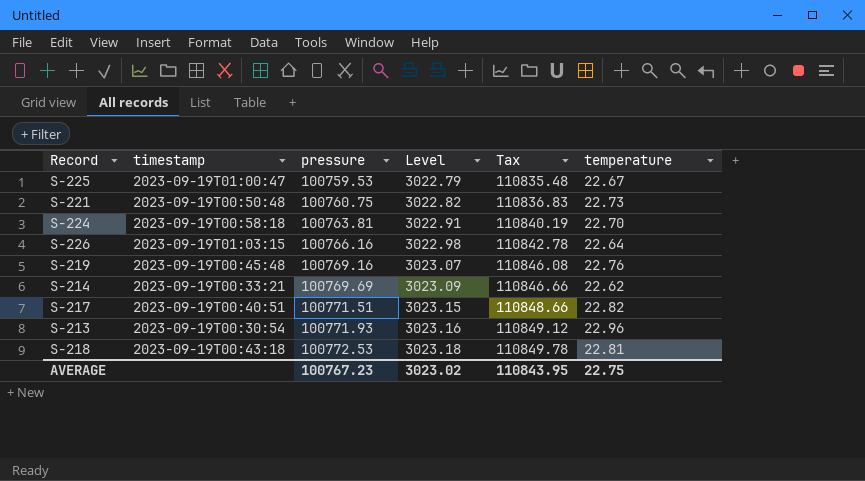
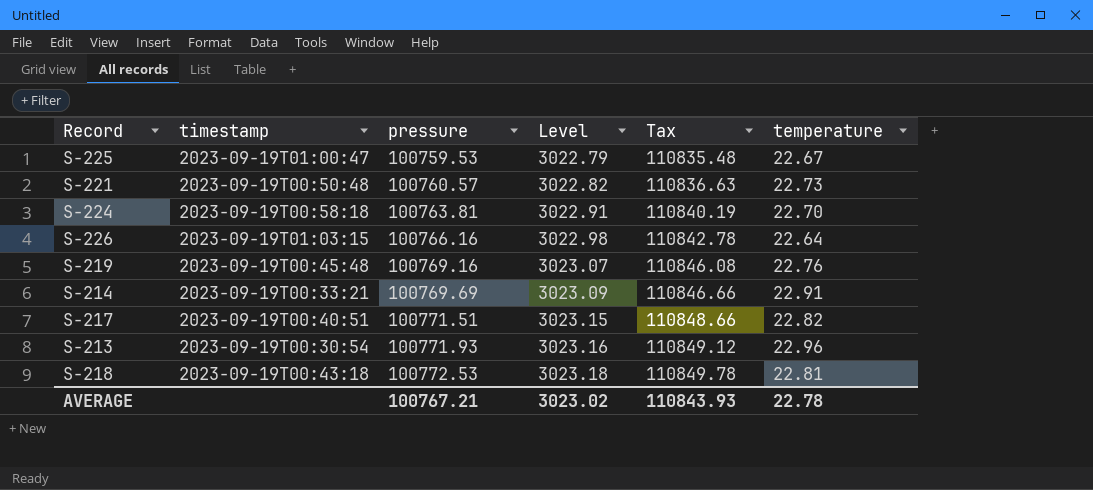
S-221 | pressure: 100760.75 -> 100760.57
S-221 | Tax: 110836.83 -> 110836.63
S-214 | temperature: 22.62 -> 22.91
AVERAGE | pressure: 100767.23 -> 100767.21
AVERAGE | Tax: 110843.95 -> 110843.93
AVERAGE | temperature: 22.75 -> 22.78

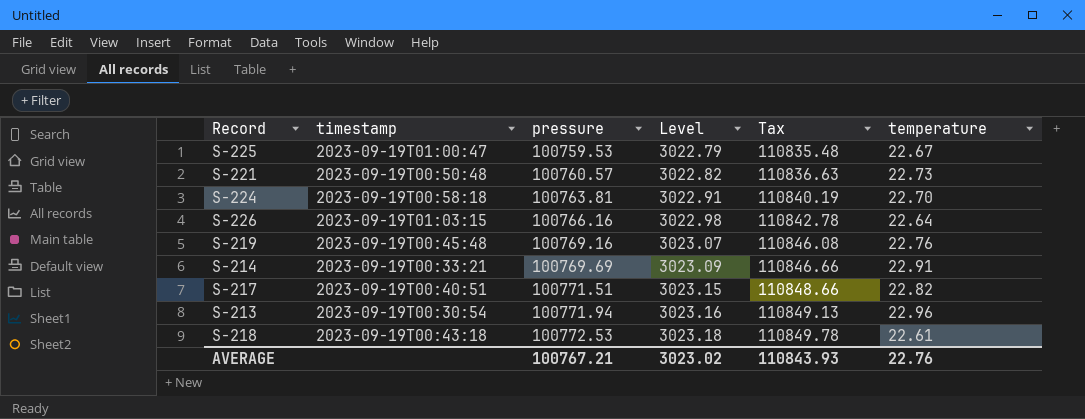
S-213 | pressure: 100771.93 -> 100771.94
S-213 | Tax: 110849.12 -> 110849.13
S-218 | temperature: 22.81 -> 22.61
AVERAGE | temperature: 22.78 -> 22.76

